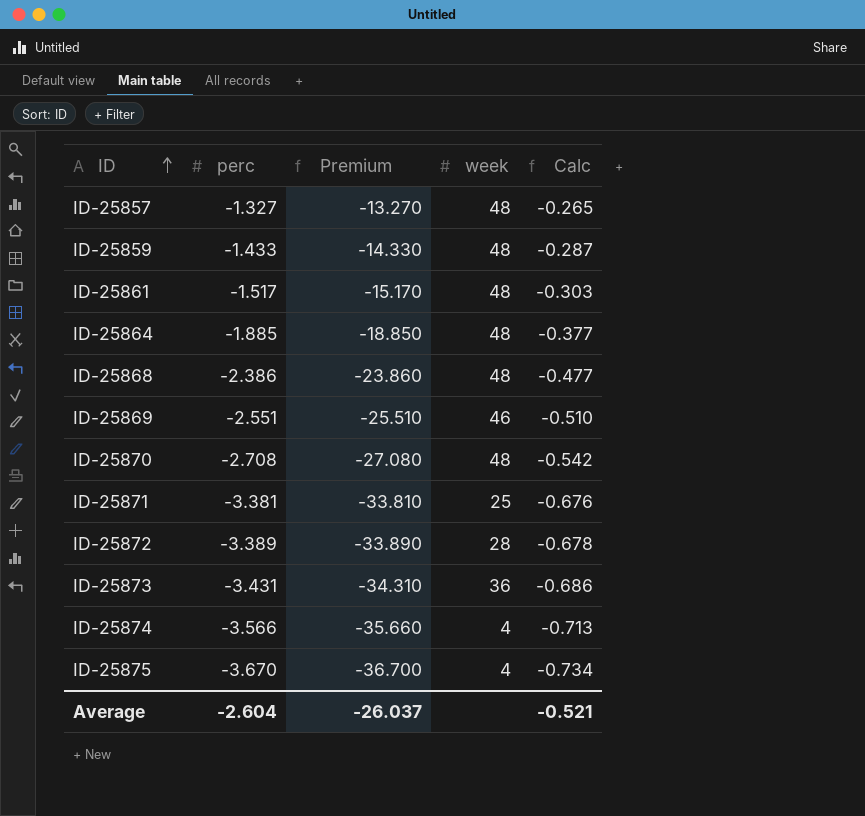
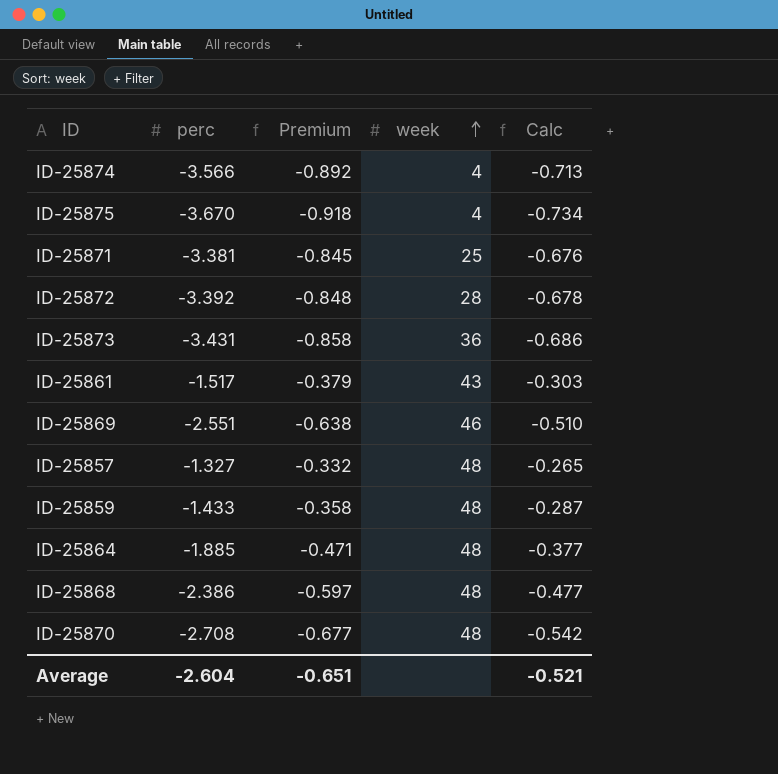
row order: ID ascending -> week ascending
column Premium | formula: [perc] * 10 -> [perc] * 0.25
ID-25872 | perc: -3.389 -> -3.392
ID-25861 | week: 48 -> 43
Average | Premium: -26.037 -> -0.651

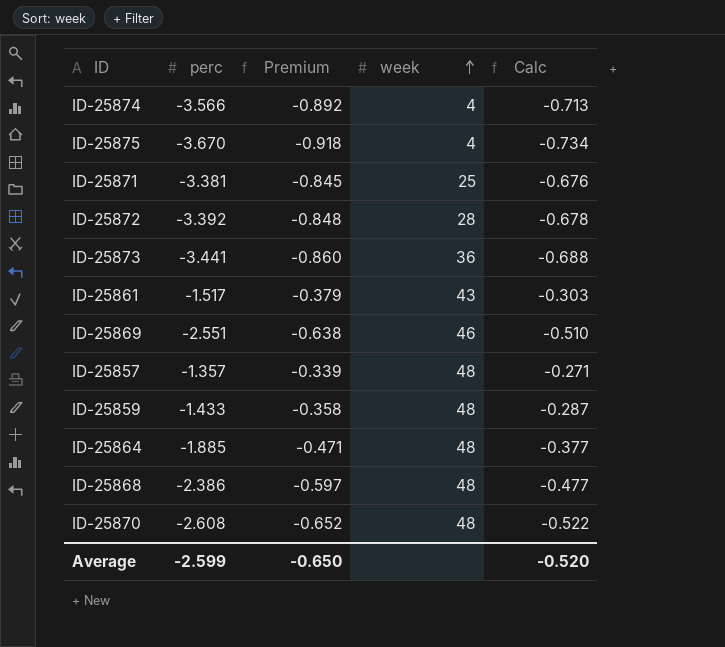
ID-25873 | perc: -3.431 -> -3.441
ID-25873 | Premium: -0.858 -> -0.860
ID-25873 | Calc: -0.686 -> -0.688
ID-25857 | perc: -1.327 -> -1.357
ID-25857 | Premium: -0.332 -> -0.339
ID-25857 | Calc: -0.265 -> -0.271
ID-25870 | perc: -2.708 -> -2.608
ID-25870 | Premium: -0.677 -> -0.652
ID-25870 | Calc: -0.542 -> -0.522
Average | perc: -2.604 -> -2.599
Average | Premium: -0.651 -> -0.650
Average | Calc: -0.521 -> -0.520

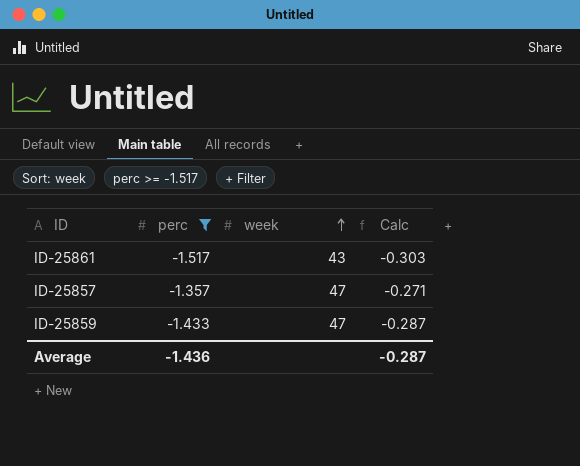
filter: none -> perc >= -1.517
column Premium | formula: [perc] * 0.25 -> none
ID-25857 | week: 48 -> 47
ID-25859 | week: 48 -> 47
Average | perc: -2.599 -> -1.436
Average | Calc: -0.520 -> -0.287

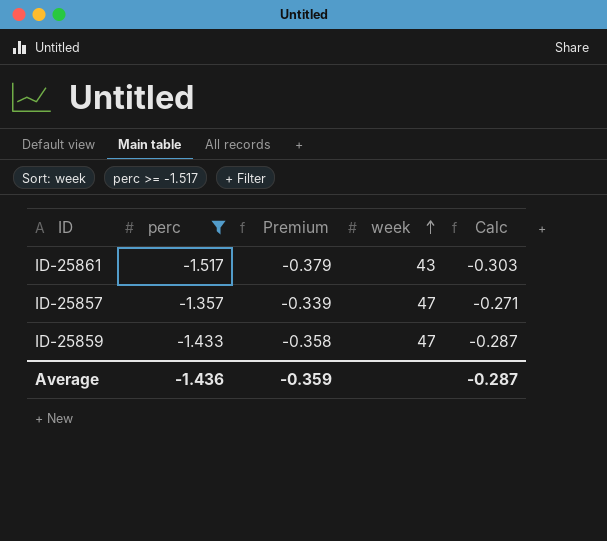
column Premium | formula: none -> [perc] * 0.25

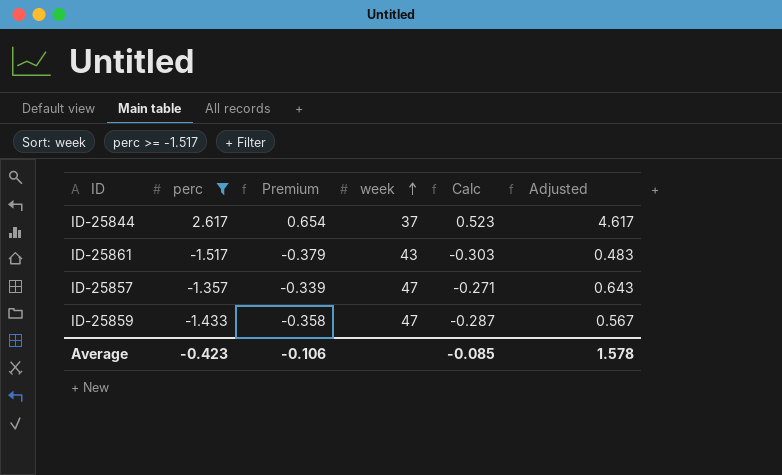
column Adjusted | formula: none -> [perc] + 2
row ID-25844: none -> 2.617 | 0.654 | 37 | 0.523 | 4.617
Average | perc: -1.436 -> -0.423
Average | Premium: -0.359 -> -0.106
Average | Calc: -0.287 -> -0.085

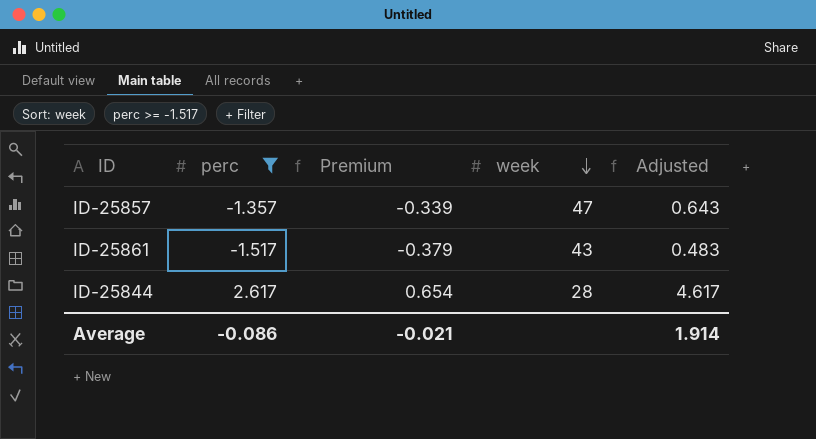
row order: week ascending -> week descending
column Calc | formula: [perc] * 0.2 -> none
row ID-25859: -1.433 | -0.358 | 47 | -0.287 | 0.567 -> none
ID-25844 | week: 37 -> 28
Average | perc: -0.423 -> -0.086
Average | Premium: -0.106 -> -0.021
Average | Adjusted: 1.578 -> 1.914

